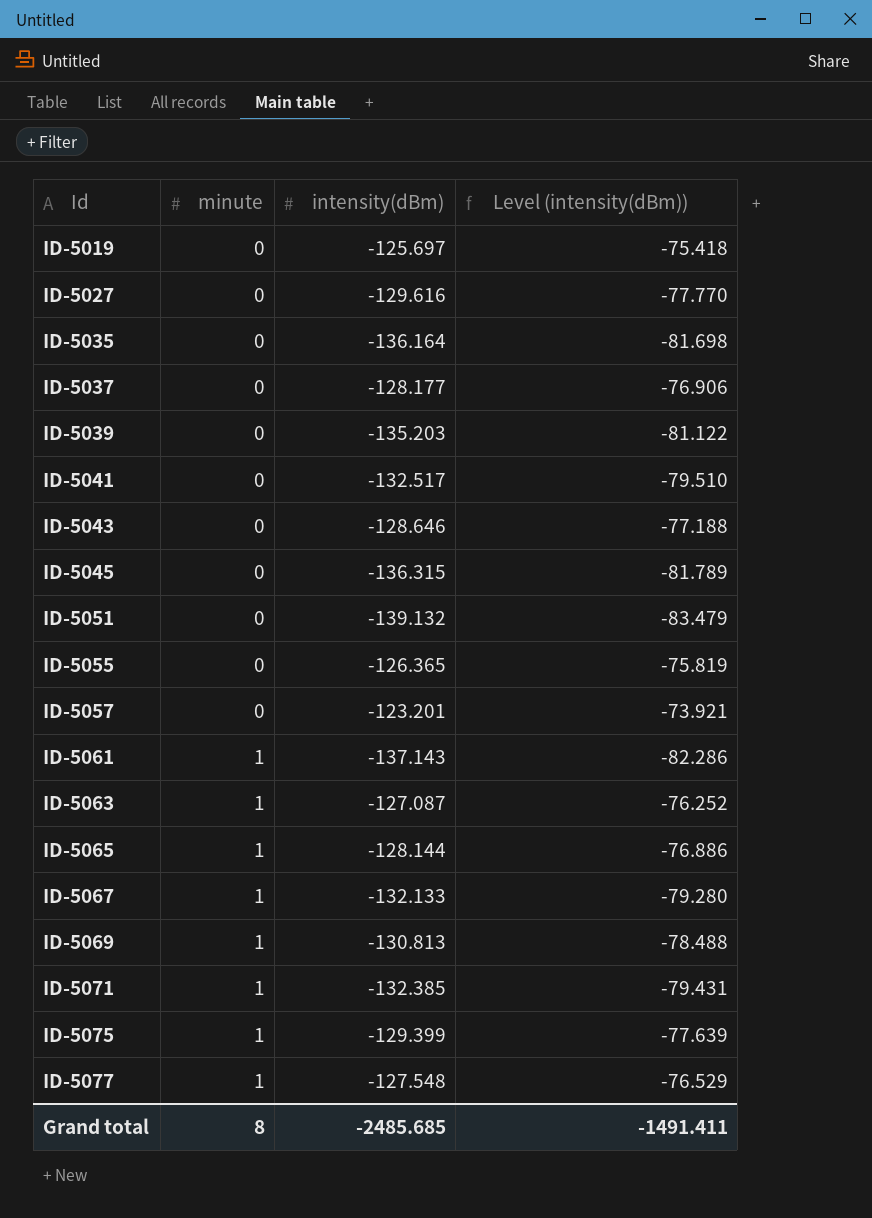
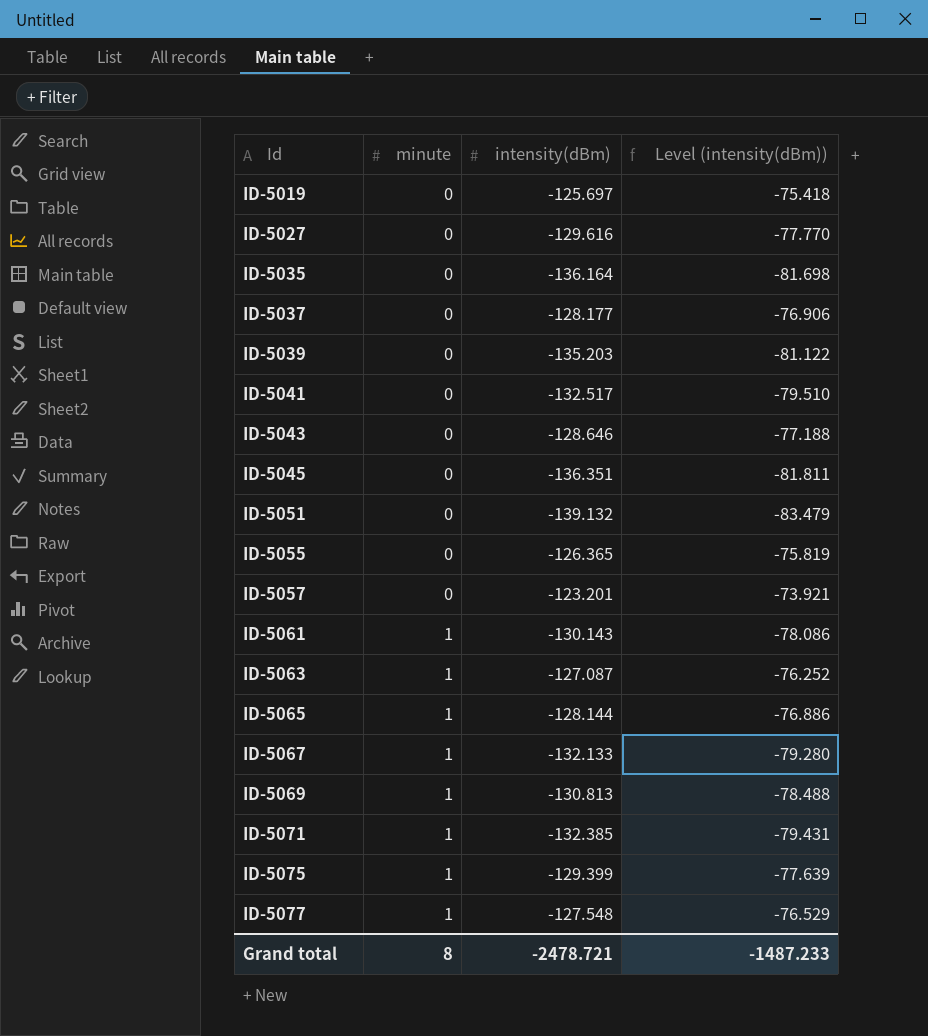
ID-5045 | intensity(dBm): -136.315 -> -136.351
ID-5045 | Level (intensity(dBm)): -81.789 -> -81.811
ID-5061 | intensity(dBm): -137.143 -> -130.143
ID-5061 | Level (intensity(dBm)): -82.286 -> -78.086
Grand total | intensity(dBm): -2485.685 -> -2478.721
Grand total | Level (intensity(dBm)): -1491.411 -> -1487.233

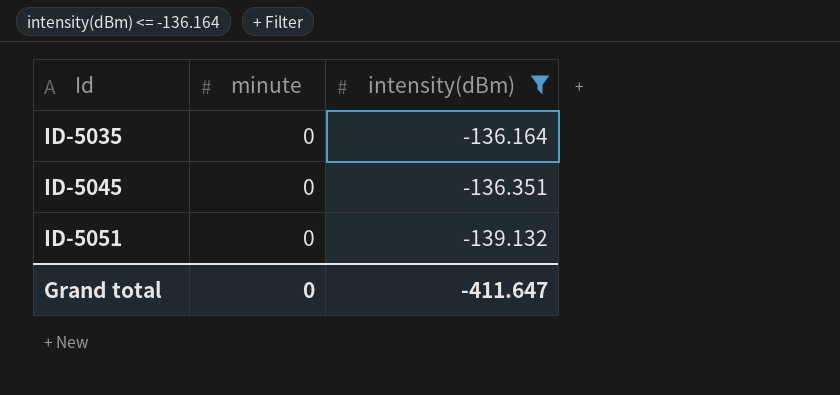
filter: none -> intensity(dBm) <= -136.164
column Level (intensity(dBm)) | formula: [intensity(dBm)] * 0.6 -> none
Grand total | minute: 8 -> 0
Grand total | intensity(dBm): -2478.721 -> -411.647

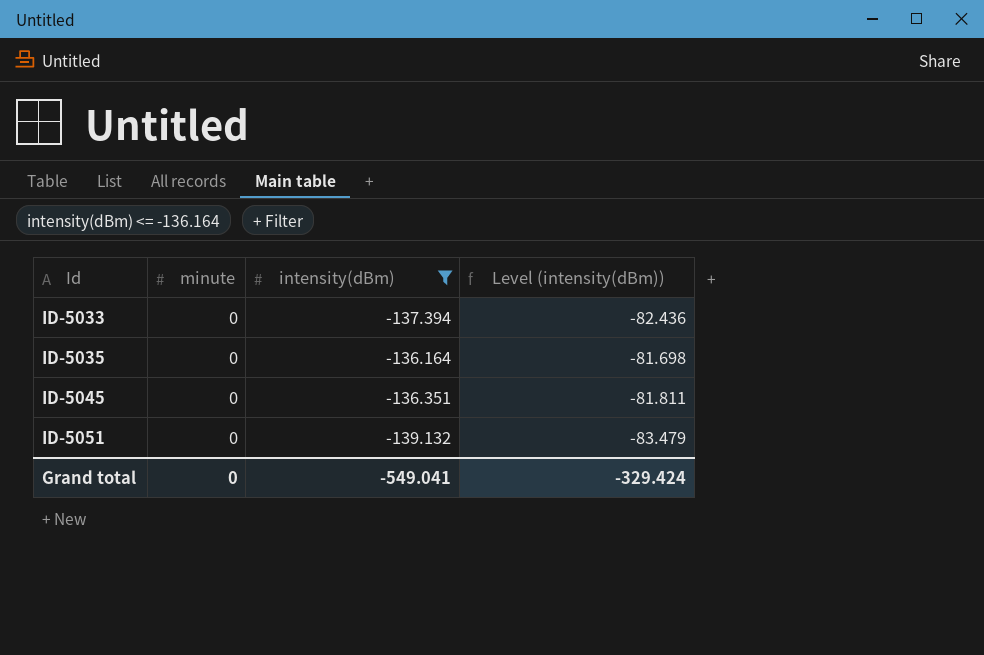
column Level (intensity(dBm)) | formula: none -> [intensity(dBm)] * 0.6
row ID-5033: none -> 0 | -137.394 | -82.436
Grand total | intensity(dBm): -411.647 -> -549.041

